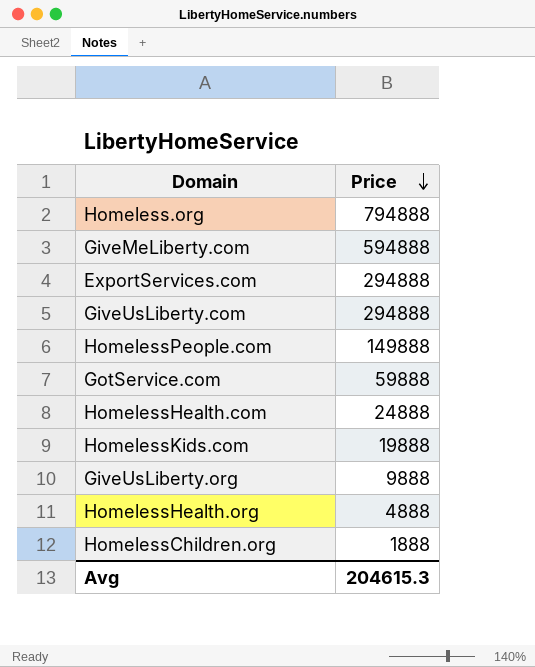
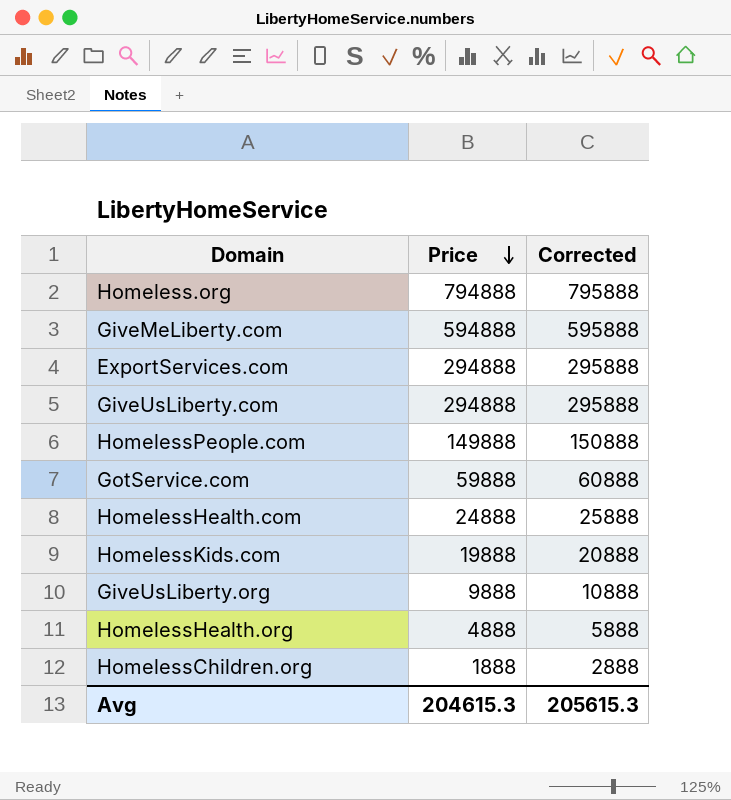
column Corrected | formula: none -> [Price] + 1000

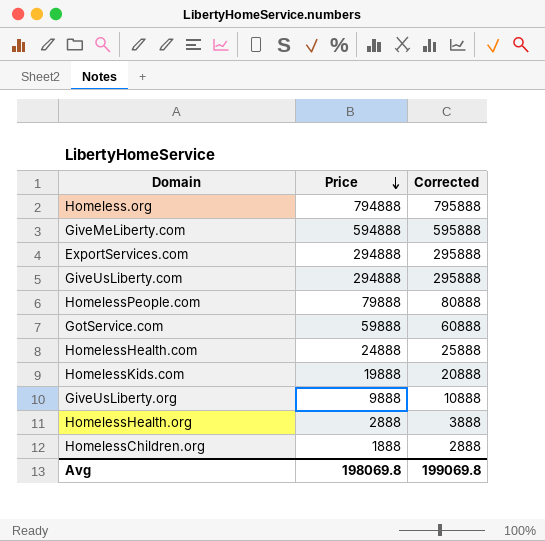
HomelessPeople.com | Price: 149888 -> 79888
HomelessPeople.com | Corrected: 150888 -> 80888
HomelessHealth.org | Price: 4888 -> 2888
HomelessHealth.org | Corrected: 5888 -> 3888
Avg | Price: 204615.3 -> 198069.8
Avg | Corrected: 205615.3 -> 199069.8

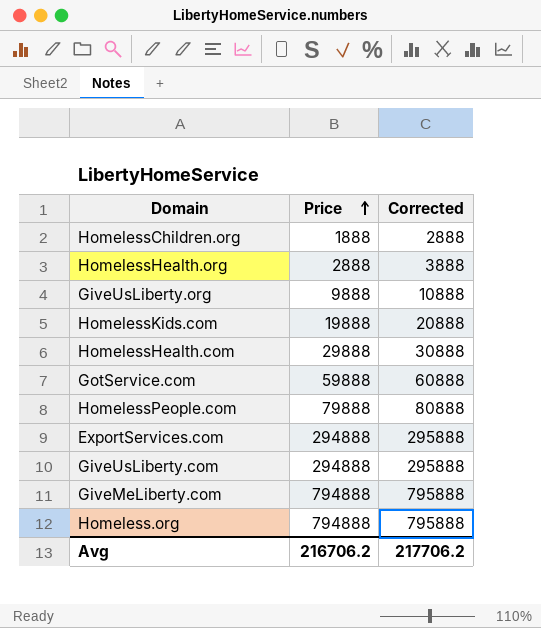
row order: Price descending -> Price ascending
HomelessHealth.com | Price: 24888 -> 29888
HomelessHealth.com | Corrected: 25888 -> 30888
GiveMeLiberty.com | Price: 594888 -> 794888
GiveMeLiberty.com | Corrected: 595888 -> 795888
Avg | Price: 198069.8 -> 216706.2
Avg | Corrected: 199069.8 -> 217706.2

